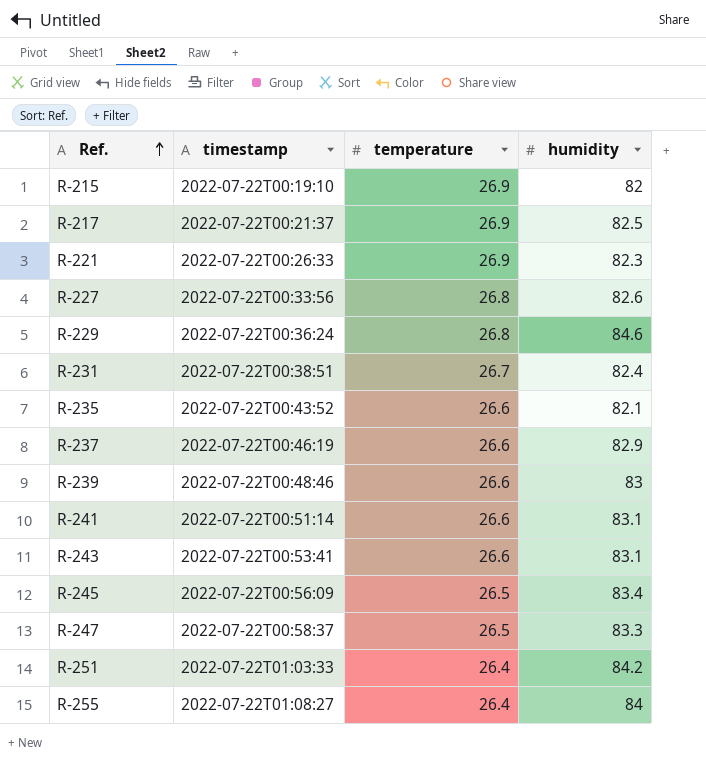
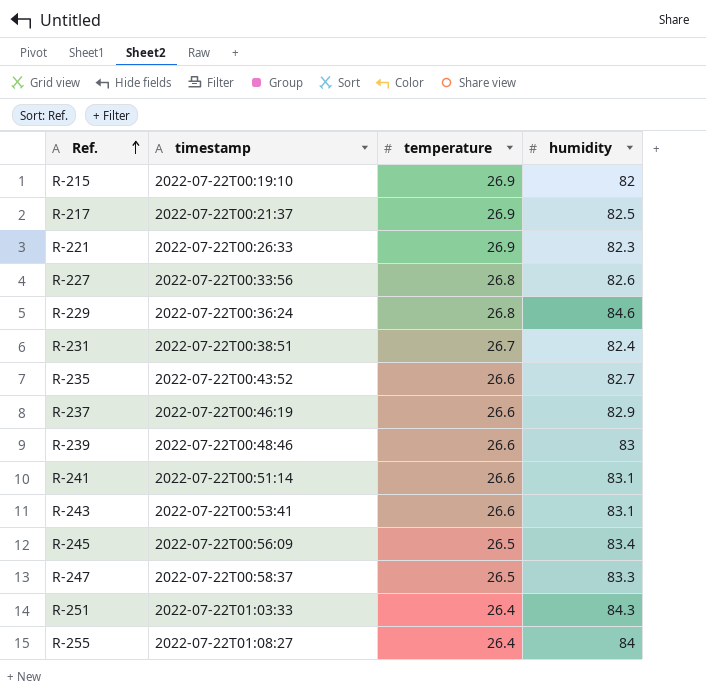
R-235 | humidity: 82.1 -> 82.7
R-251 | humidity: 84.2 -> 84.3

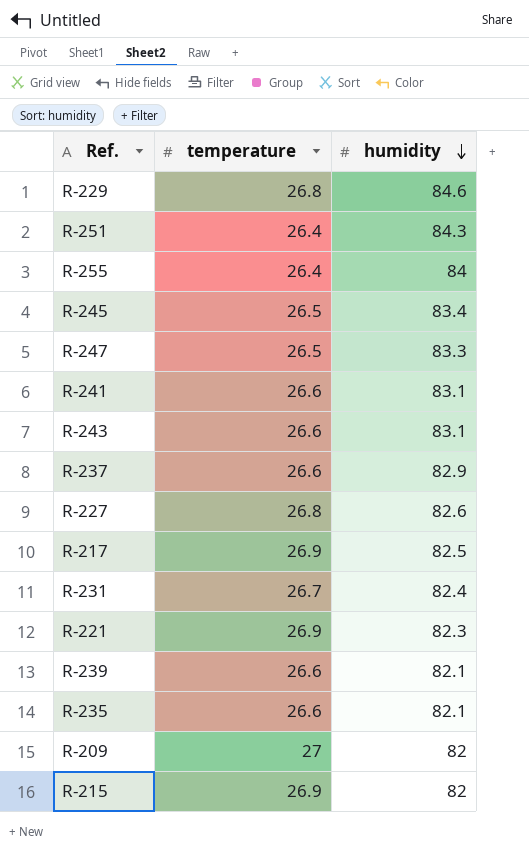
row order: Ref. ascending -> humidity descending
column timestamp | position: 2 -> none
R-239 | humidity: 83 -> 82.1
R-235 | humidity: 82.7 -> 82.1
row R-209: none -> 27 | 82

